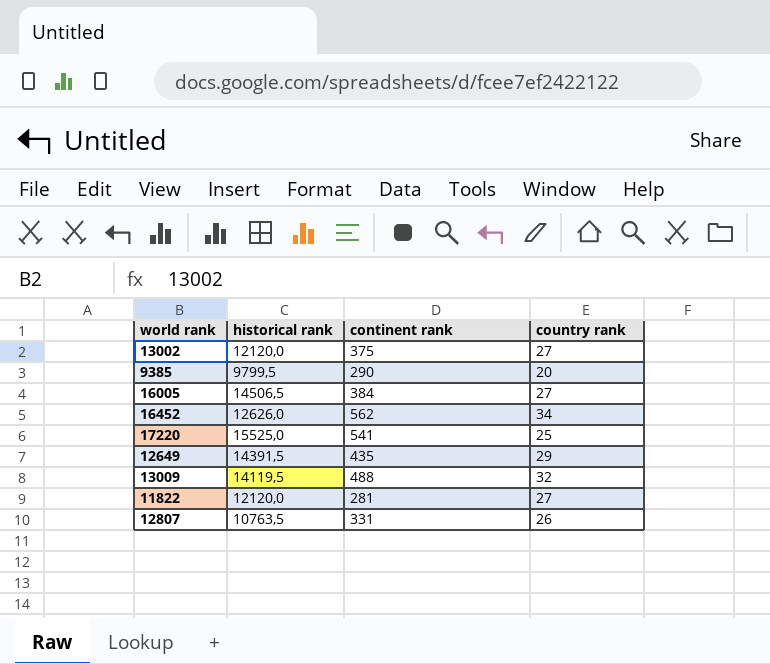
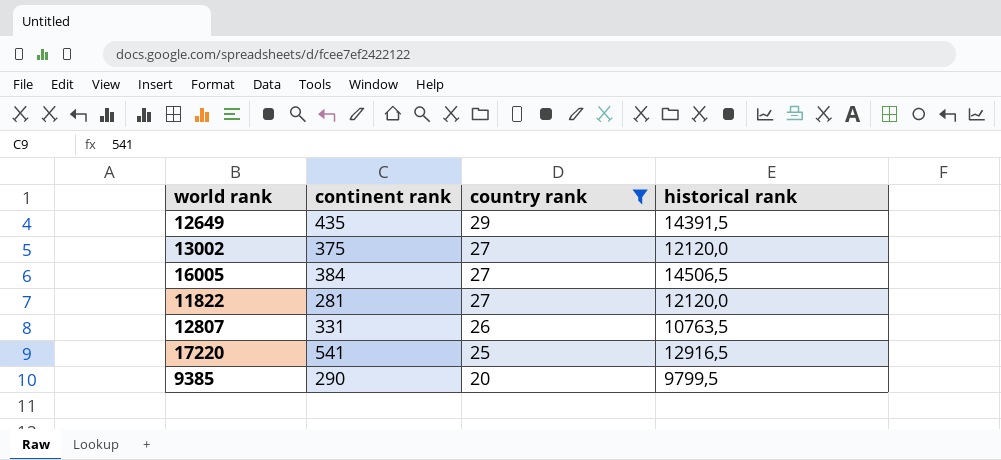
filter: none -> country rank <= 29
row order: none -> country rank descending
column historical rank | position: 2 -> 4
17220 | historical rank: 15525,0 -> 12916,5

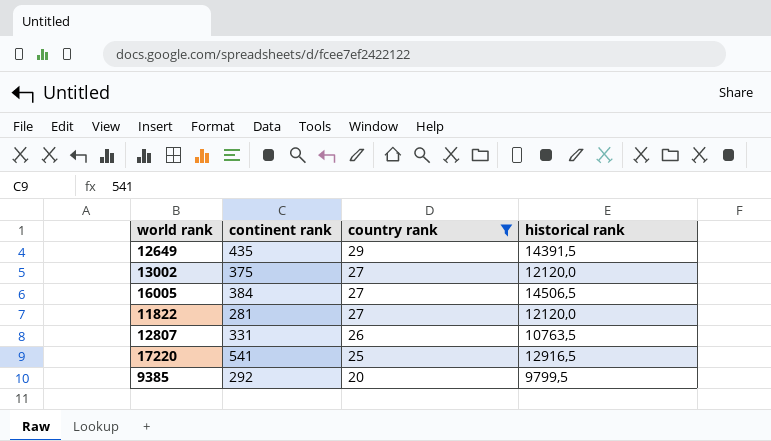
9385 | continent rank: 290 -> 292

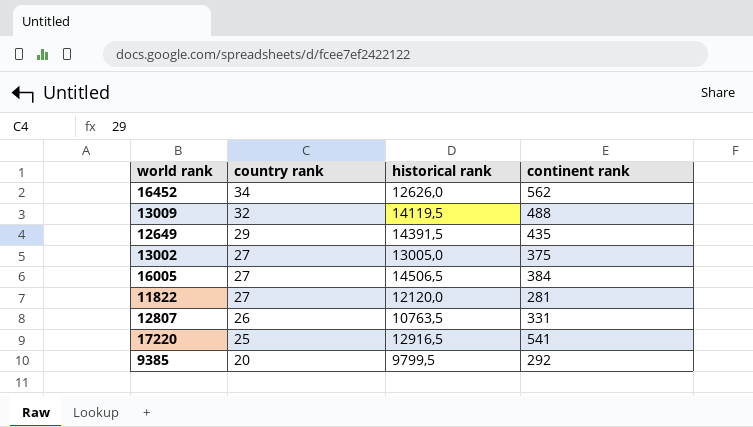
filter: country rank <= 29 -> none
column continent rank | position: 2 -> 4
13002 | historical rank: 12120,0 -> 13005,0

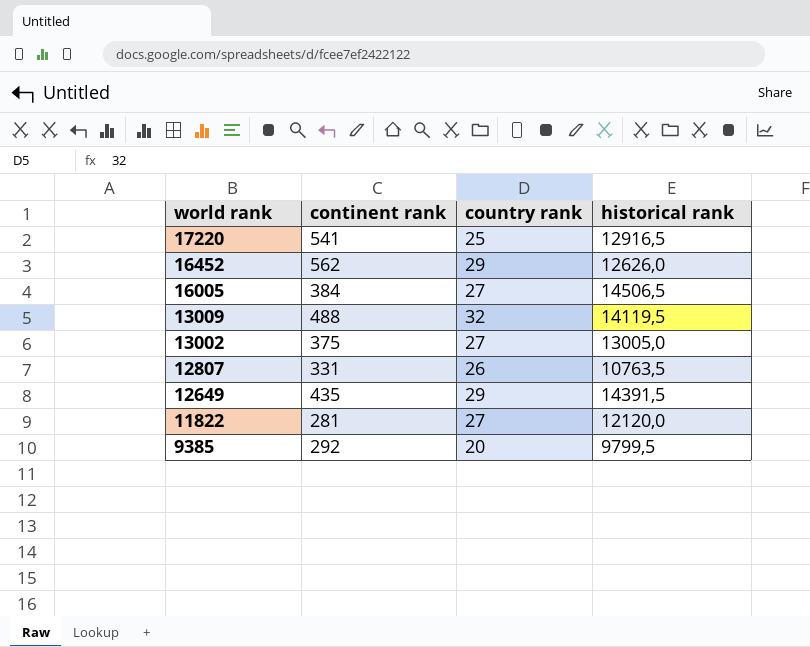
row order: country rank descending -> world rank descending
column continent rank | position: 4 -> 2
16452 | country rank: 34 -> 29

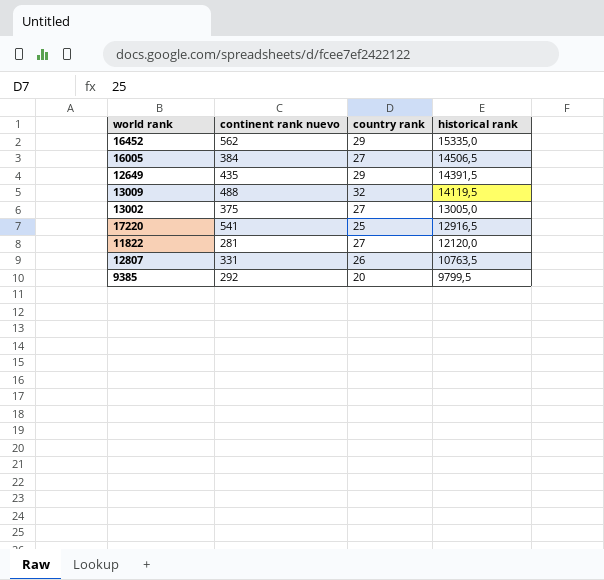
row order: world rank descending -> historical rank descending
column name: continent rank -> continent rank nuevo
16452 | historical rank: 12626,0 -> 15335,0

